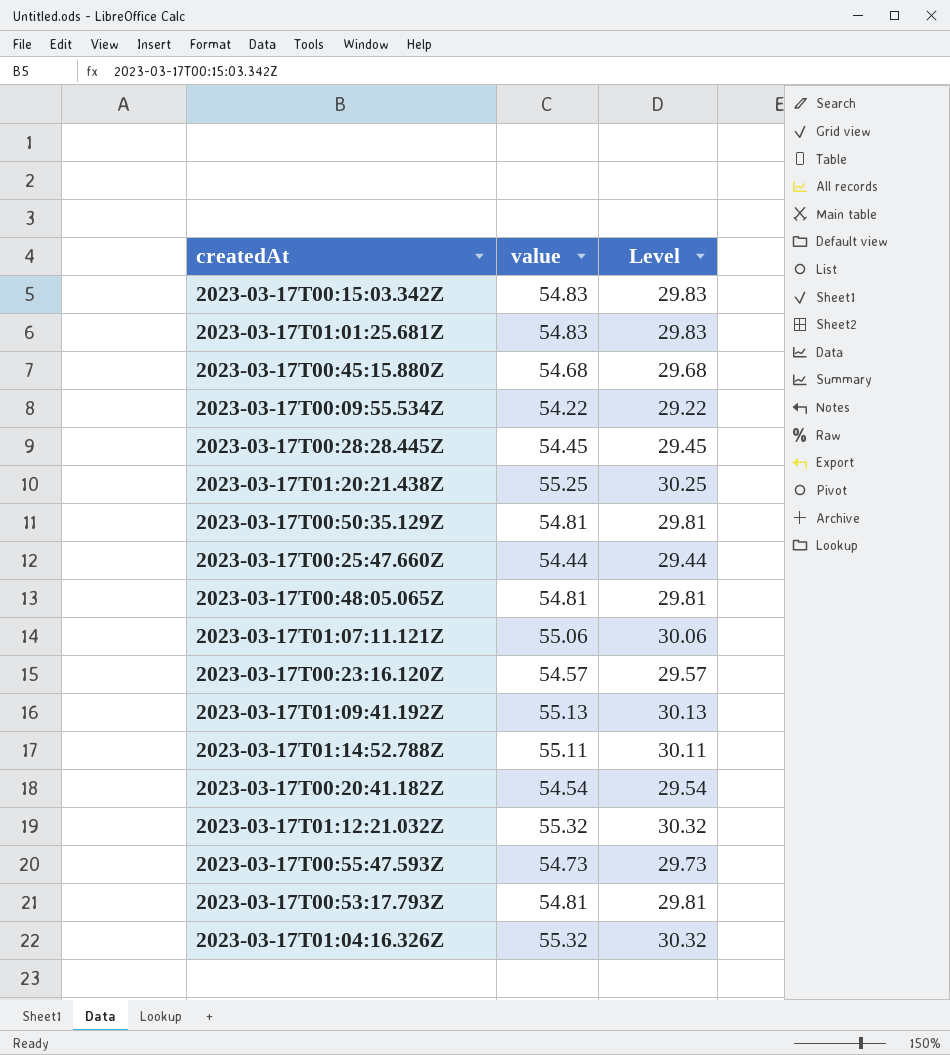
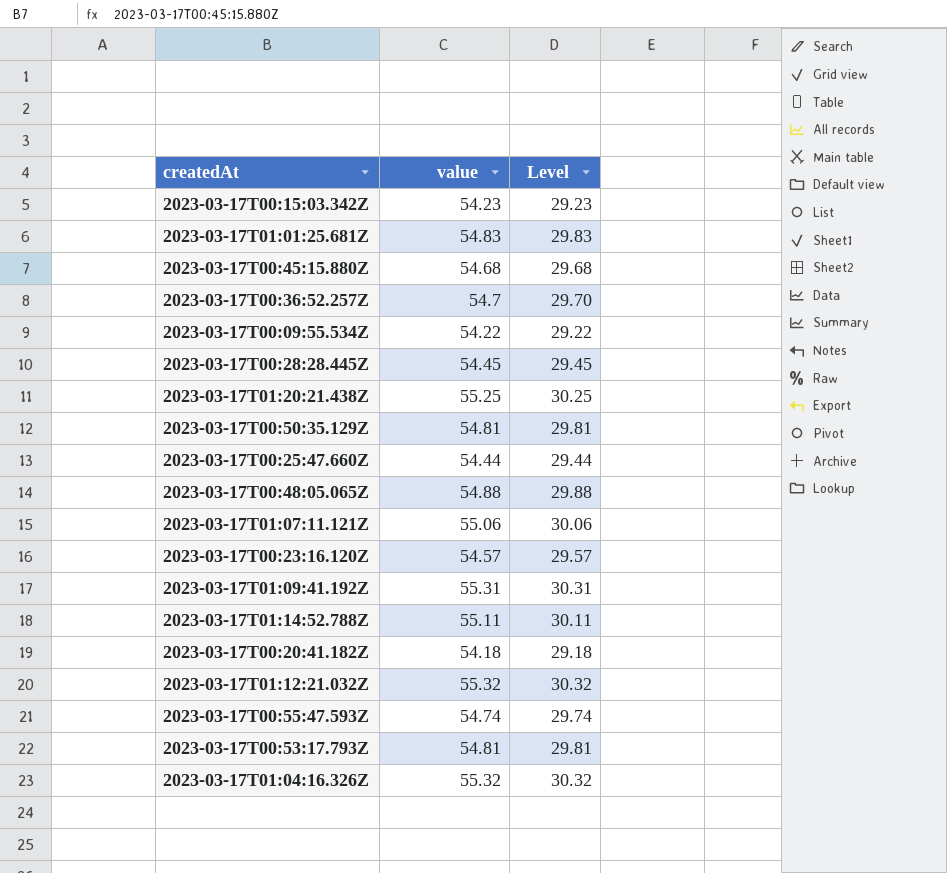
2023-03-17T00:15:03.342Z | value: 54.83 -> 54.23
2023-03-17T00:15:03.342Z | Level: 29.83 -> 29.23
row 2023-03-17T00:36:52.257Z: none -> 54.7 | 29.70
2023-03-17T00:48:05.065Z | value: 54.81 -> 54.88
2023-03-17T00:48:05.065Z | Level: 29.81 -> 29.88
2023-03-17T01:09:41.192Z | value: 55.13 -> 55.31
2023-03-17T01:09:41.192Z | Level: 30.13 -> 30.31
2023-03-17T00:20:41.182Z | value: 54.54 -> 54.18
2023-03-17T00:20:41.182Z | Level: 29.54 -> 29.18
2023-03-17T00:55:47.593Z | value: 54.73 -> 54.74
2023-03-17T00:55:47.593Z | Level: 29.73 -> 29.74

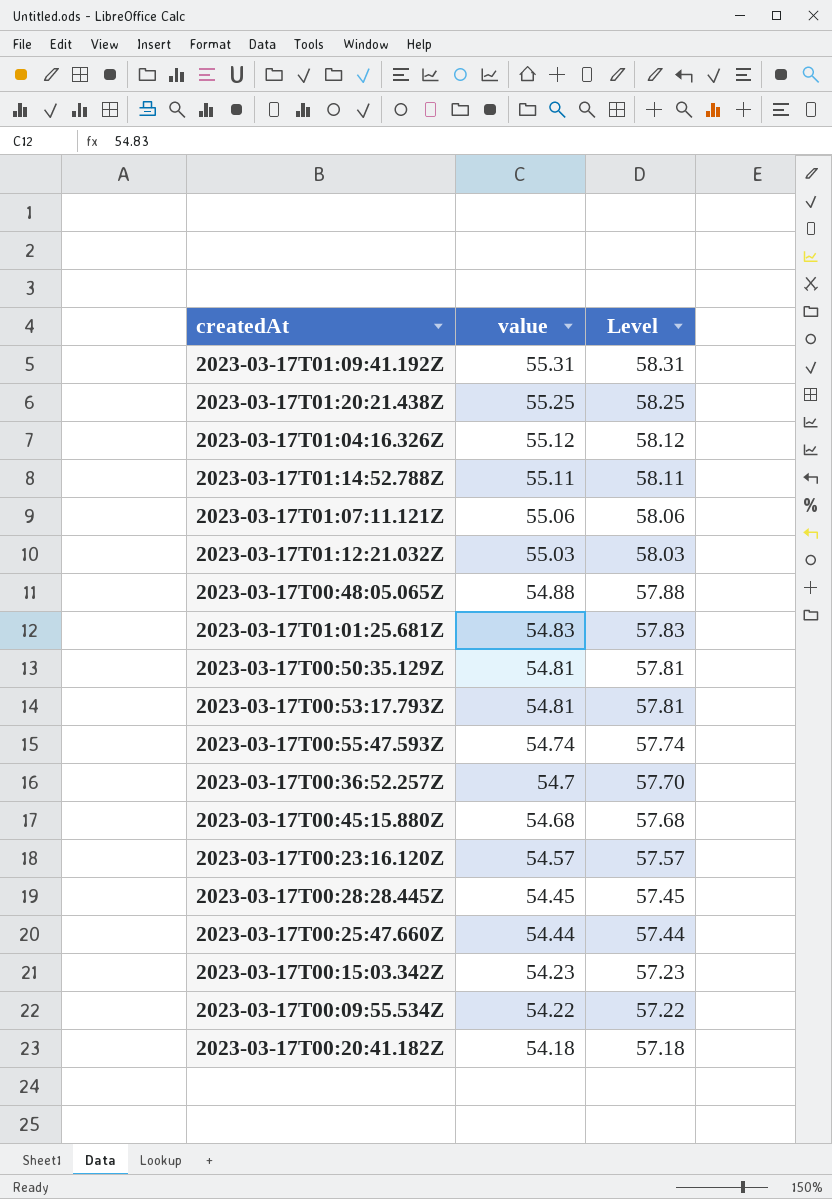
row order: none -> value descending
column Level | formula: [value] - 25 -> [value] + 3
2023-03-17T01:04:16.326Z | value: 55.32 -> 55.12
2023-03-17T01:12:21.032Z | value: 55.32 -> 55.03

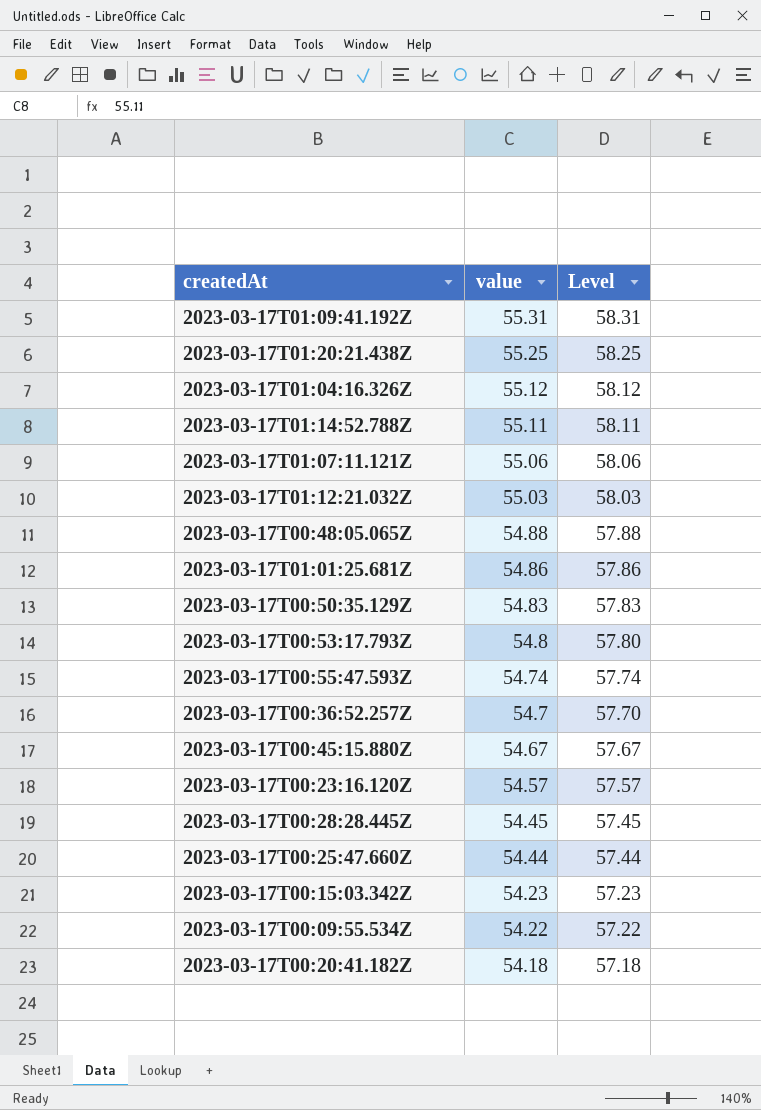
2023-03-17T01:01:25.681Z | value: 54.83 -> 54.86
2023-03-17T01:01:25.681Z | Level: 57.83 -> 57.86
2023-03-17T00:50:35.129Z | value: 54.81 -> 54.83
2023-03-17T00:50:35.129Z | Level: 57.81 -> 57.83
2023-03-17T00:53:17.793Z | value: 54.81 -> 54.8
2023-03-17T00:53:17.793Z | Level: 57.81 -> 57.80
2023-03-17T00:45:15.880Z | value: 54.68 -> 54.67
2023-03-17T00:45:15.880Z | Level: 57.68 -> 57.67

